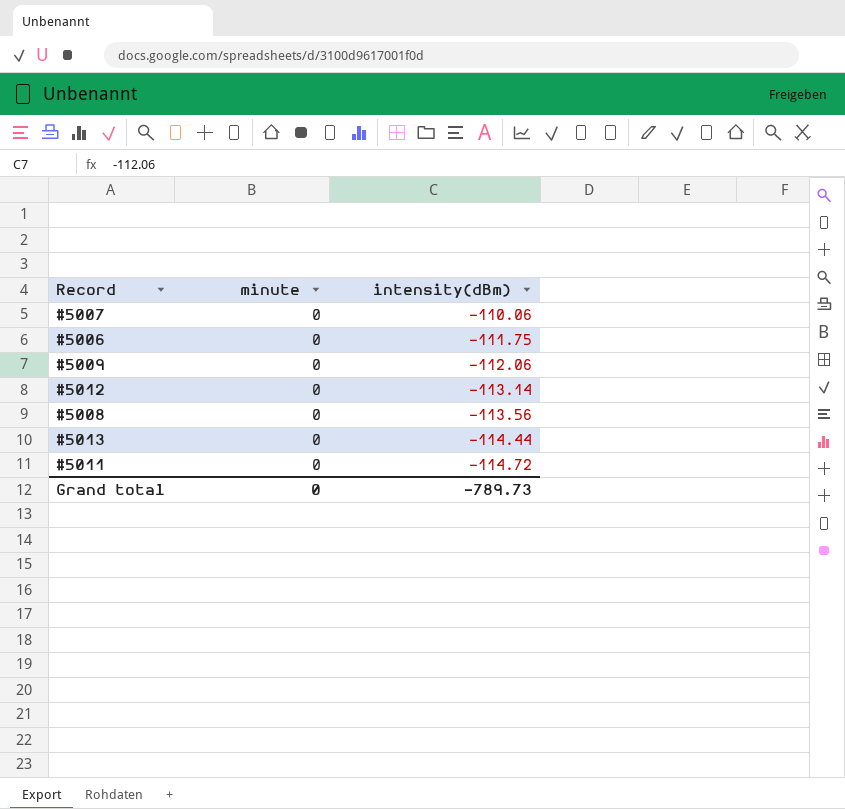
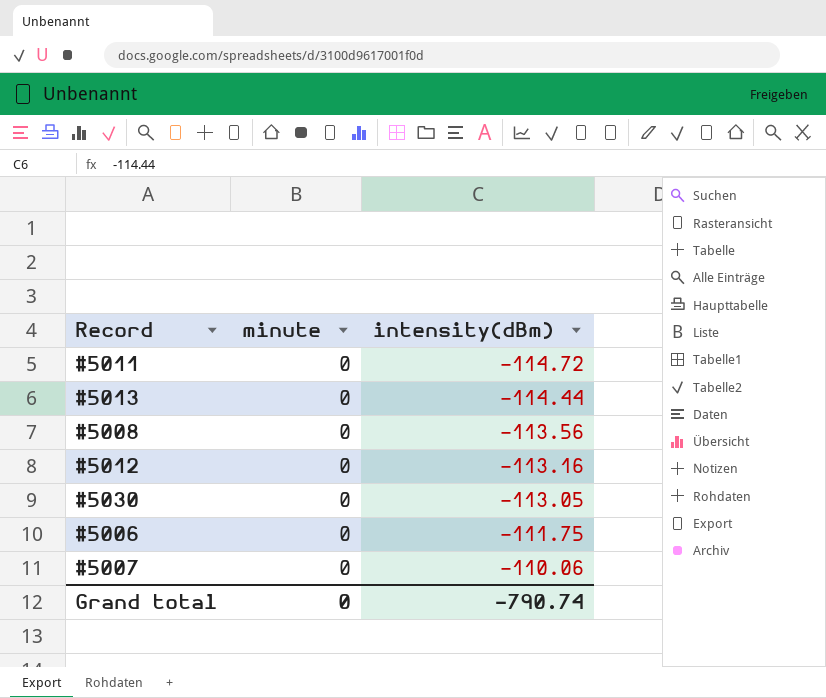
row order: intensity(dBm) descending -> intensity(dBm) ascending
row #5009: 0 | -112.06 -> none
#5012 | intensity(dBm): -113.14 -> -113.16
row #5030: none -> 0 | -113.05
Grand total | intensity(dBm): -789.73 -> -790.74

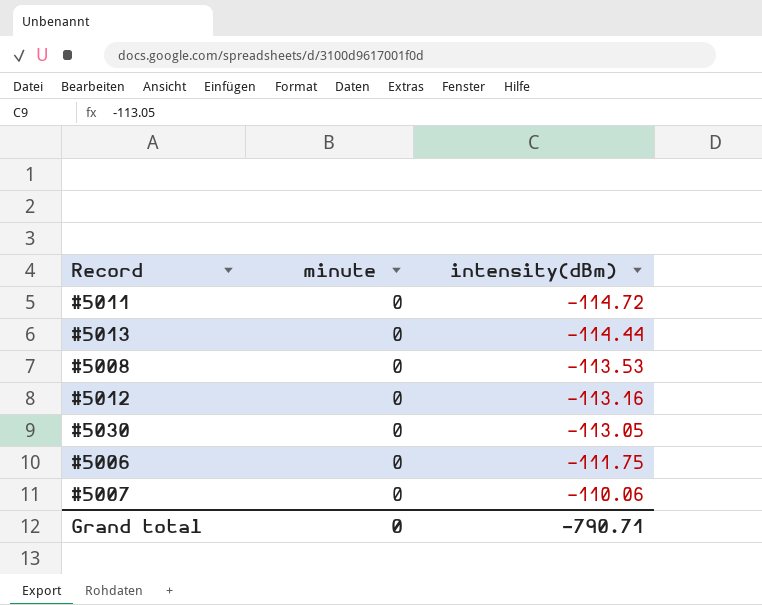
#5008 | intensity(dBm): -113.56 -> -113.53
Grand total | intensity(dBm): -790.74 -> -790.71

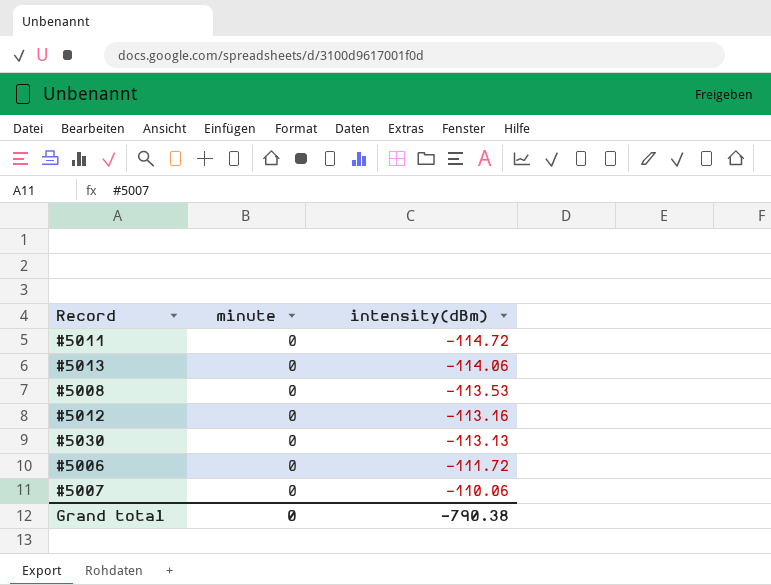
#5013 | intensity(dBm): -114.44 -> -114.06
#5030 | intensity(dBm): -113.05 -> -113.13
#5006 | intensity(dBm): -111.75 -> -111.72
Grand total | intensity(dBm): -790.71 -> -790.38

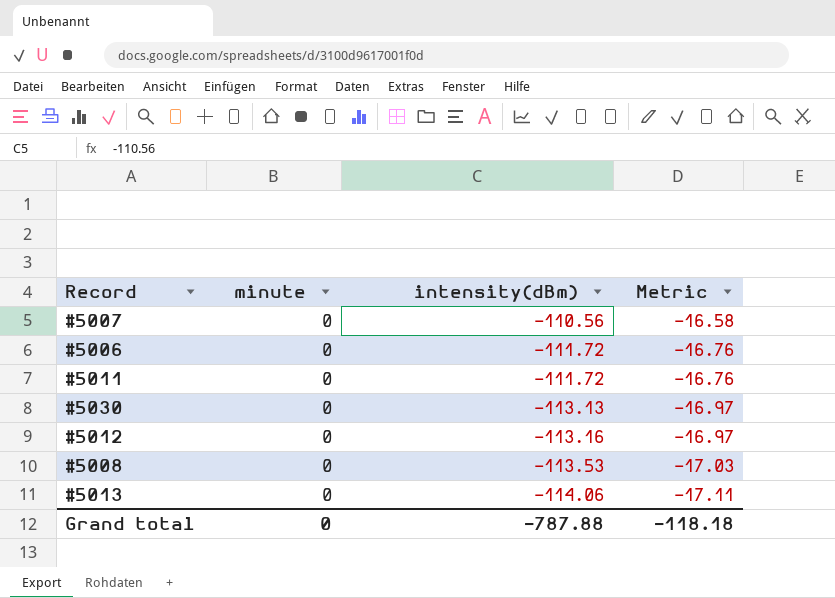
row order: intensity(dBm) ascending -> intensity(dBm) descending
column Metric | formula: none -> [intensity(dBm)] * 0.15
#5007 | intensity(dBm): -110.06 -> -110.56
#5011 | intensity(dBm): -114.72 -> -111.72
Grand total | intensity(dBm): -790.38 -> -787.88

